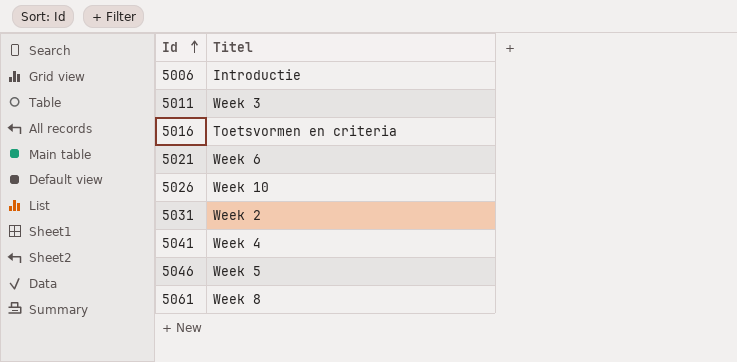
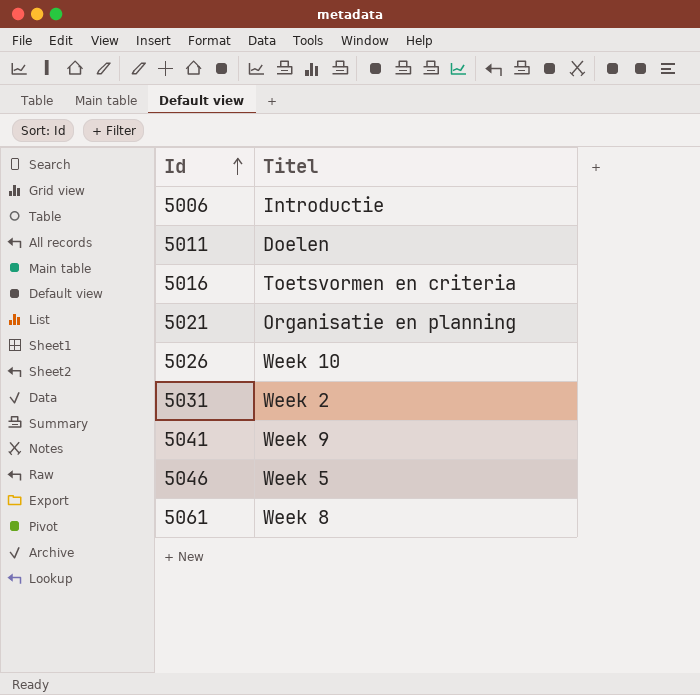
5011 | Titel: Week 3 -> Doelen
5021 | Titel: Week 6 -> Organisatie en planning
5041 | Titel: Week 4 -> Week 9

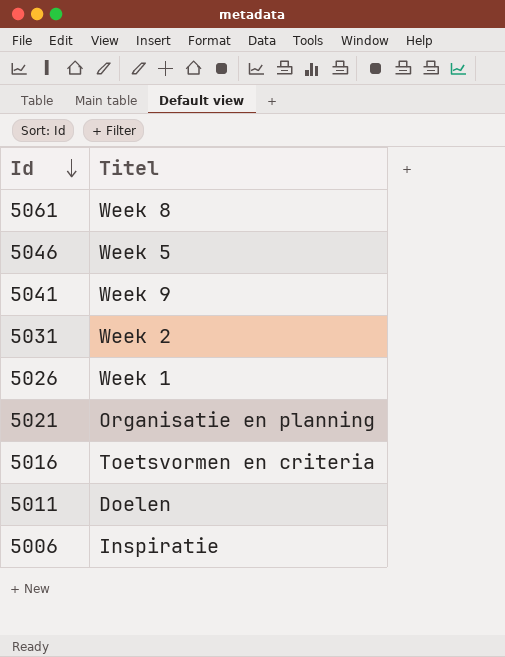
row order: Id ascending -> Id descending
5026 | Titel: Week 10 -> Week 1
5006 | Titel: Introductie -> Inspiratie

